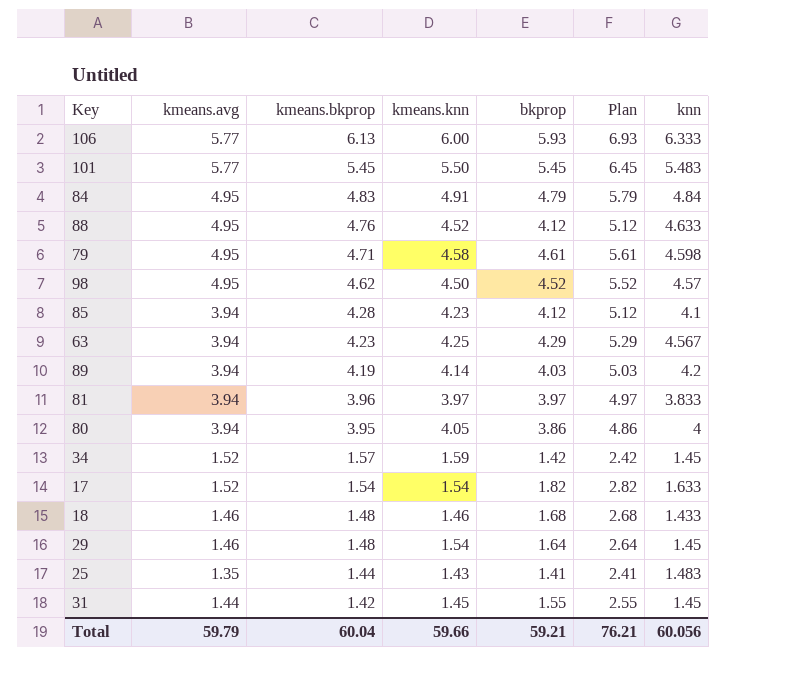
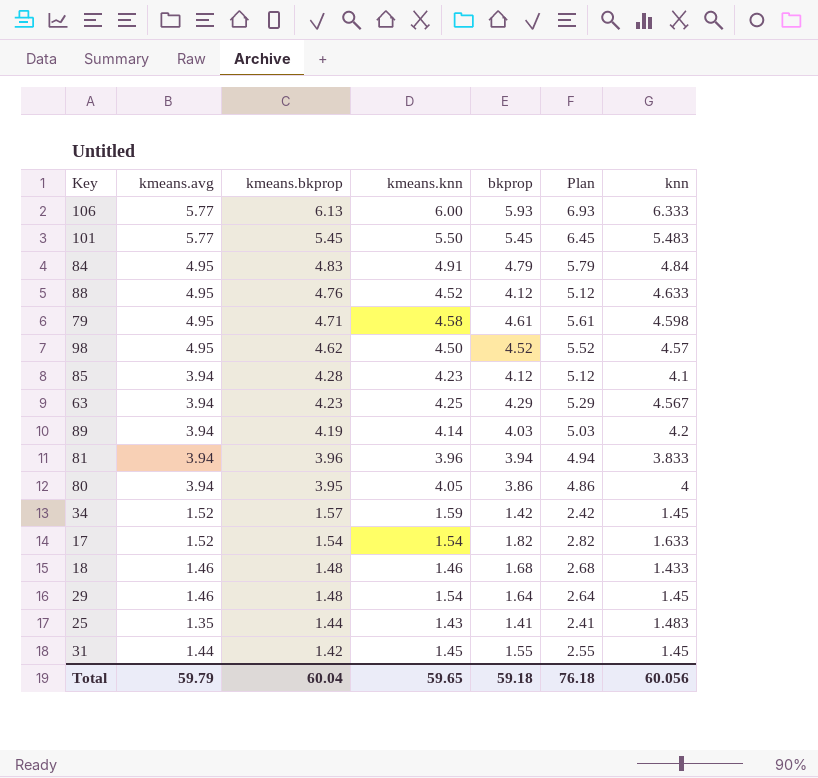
81 | kmeans.knn: 3.97 -> 3.96
81 | bkprop: 3.97 -> 3.94
81 | Plan: 4.97 -> 4.94
Total | kmeans.knn: 59.66 -> 59.65
Total | bkprop: 59.21 -> 59.18
Total | Plan: 76.21 -> 76.18

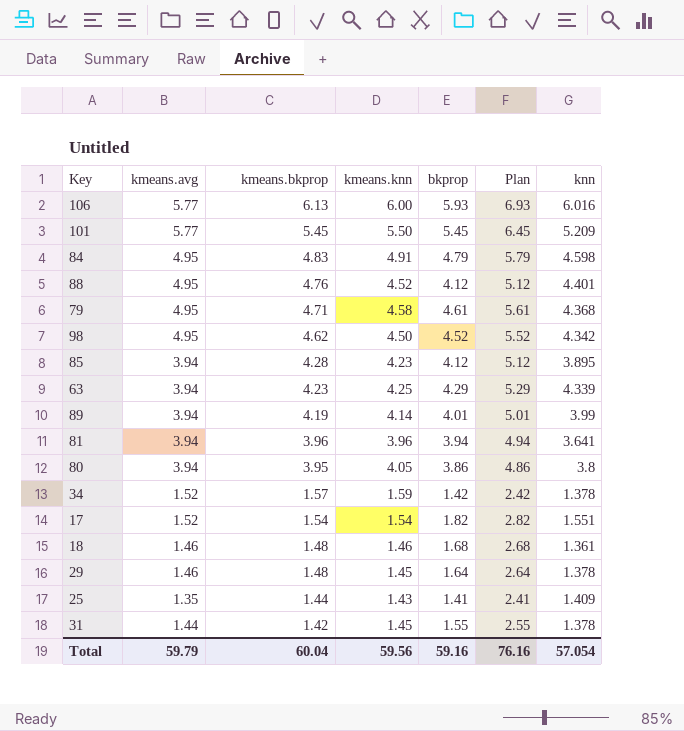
106 | knn: 6.333 -> 6.016
101 | knn: 5.483 -> 5.209
84 | knn: 4.84 -> 4.598
88 | knn: 4.633 -> 4.401
79 | knn: 4.598 -> 4.368
98 | knn: 4.57 -> 4.342
85 | knn: 4.1 -> 3.895
63 | knn: 4.567 -> 4.339
89 | bkprop: 4.03 -> 4.01
89 | Plan: 5.03 -> 5.01
89 | knn: 4.2 -> 3.99
81 | knn: 3.833 -> 3.641
80 | knn: 4 -> 3.8
34 | knn: 1.45 -> 1.378
17 | knn: 1.633 -> 1.551
18 | knn: 1.433 -> 1.361
29 | kmeans.knn: 1.54 -> 1.45
29 | knn: 1.45 -> 1.378
25 | knn: 1.483 -> 1.409
31 | knn: 1.45 -> 1.378
Total | kmeans.knn: 59.65 -> 59.56
Total | bkprop: 59.18 -> 59.16
Total | Plan: 76.18 -> 76.16
Total | knn: 60.056 -> 57.054

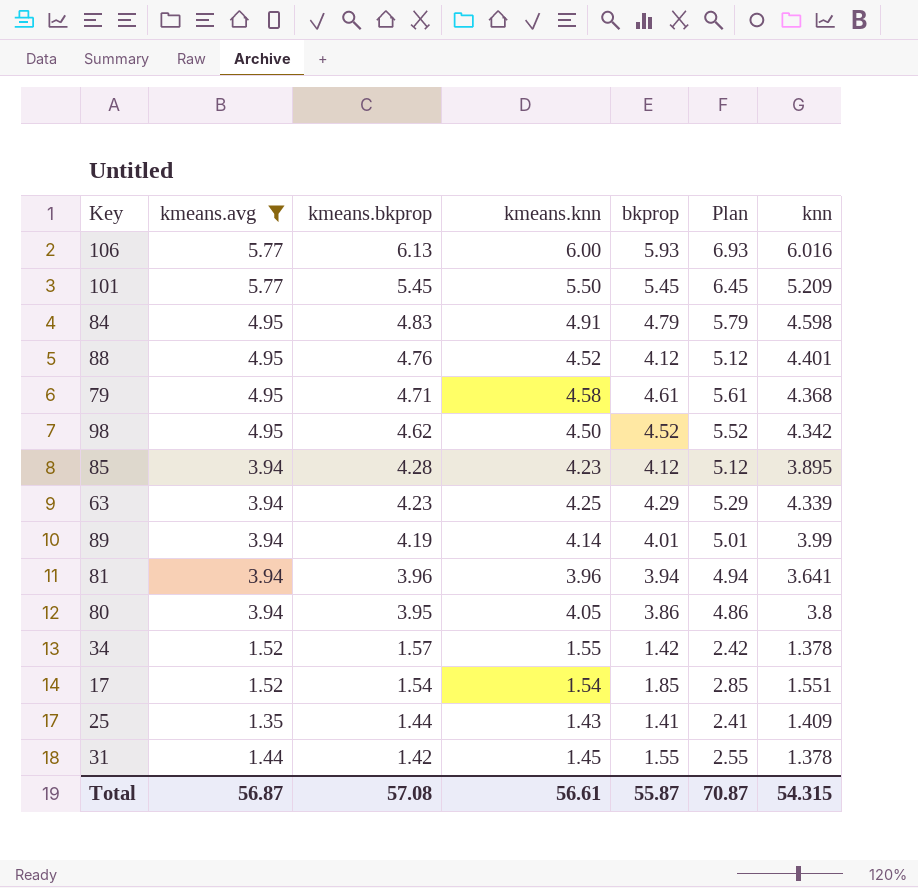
filter: none -> kmeans.avg != 1.46
34 | kmeans.knn: 1.59 -> 1.55
17 | bkprop: 1.82 -> 1.85
17 | Plan: 2.82 -> 2.85
Total | kmeans.avg: 59.79 -> 56.87
Total | kmeans.bkprop: 60.04 -> 57.08
Total | kmeans.knn: 59.56 -> 56.61
Total | bkprop: 59.16 -> 55.87
Total | Plan: 76.16 -> 70.87
Total | knn: 57.054 -> 54.315

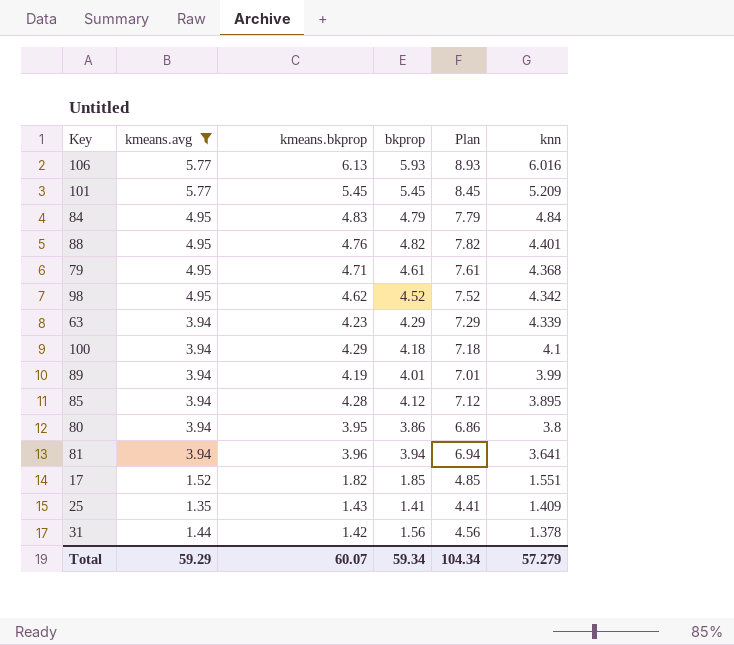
row order: kmeans.bkprop descending -> knn descending
column kmeans.knn | position: 4 -> none
column Plan | formula: [bkprop] + 1 -> [bkprop] + 3
row 34: 1.52 | 1.57 | 1.55 | 1.42 | 2.42 | 1.378 -> none
84 | knn: 4.598 -> 4.84
88 | bkprop: 4.12 -> 4.82
row 100: none -> 3.94 | 4.29 | 4.18 | 7.18 | 4.1
17 | kmeans.bkprop: 1.54 -> 1.82
25 | kmeans.bkprop: 1.44 -> 1.43
31 | bkprop: 1.55 -> 1.56
Total | kmeans.avg: 56.87 -> 59.29
Total | kmeans.bkprop: 57.08 -> 60.07
Total | bkprop: 55.87 -> 59.34
Total | Plan: 70.87 -> 104.34
Total | knn: 54.315 -> 57.279

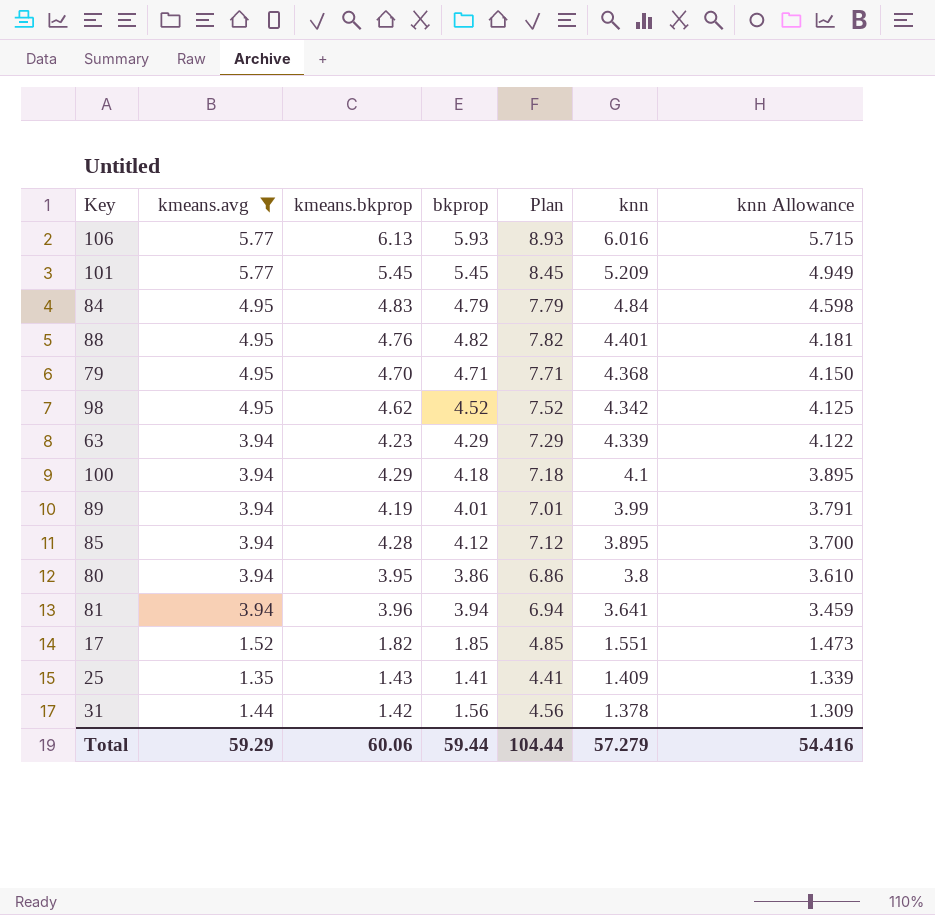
column knn Allowance | formula: none -> [knn] * 0.95
79 | kmeans.bkprop: 4.71 -> 4.70
79 | bkprop: 4.61 -> 4.71
79 | Plan: 7.61 -> 7.71
Total | kmeans.bkprop: 60.07 -> 60.06
Total | bkprop: 59.34 -> 59.44
Total | Plan: 104.34 -> 104.44

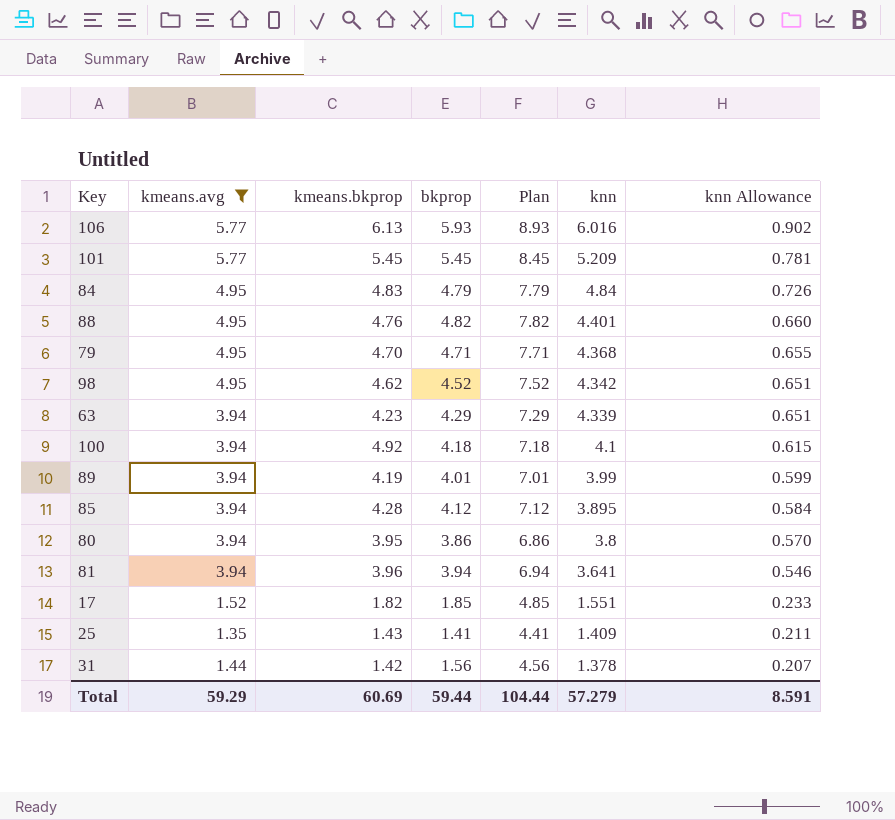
column knn Allowance | formula: [knn] * 0.95 -> [knn] * 0.15
100 | kmeans.bkprop: 4.29 -> 4.92
Total | kmeans.bkprop: 60.06 -> 60.69
Total | knn Allowance: 54.416 -> 8.591

